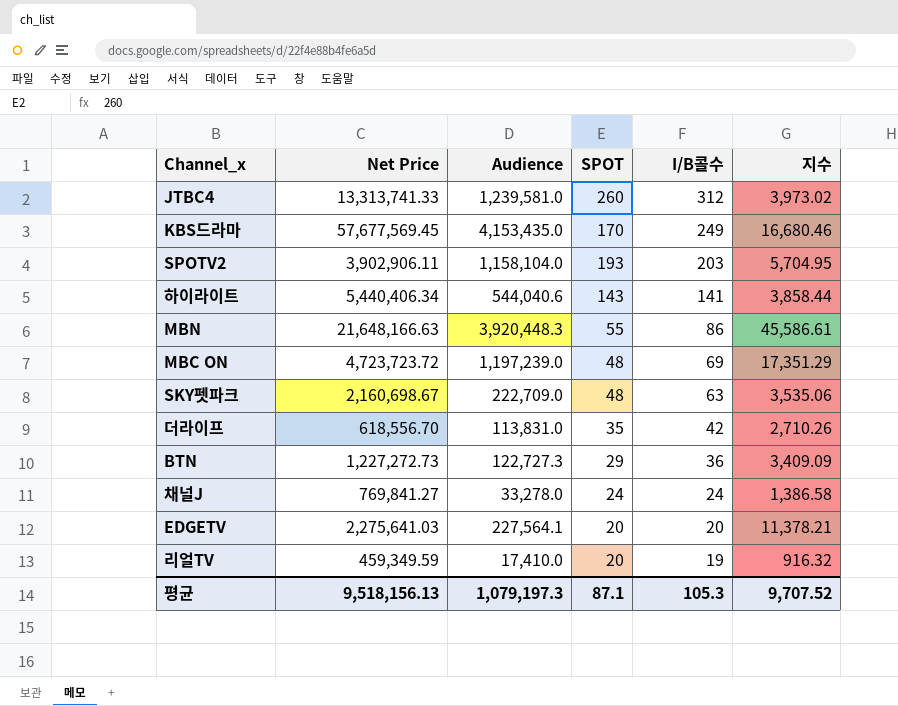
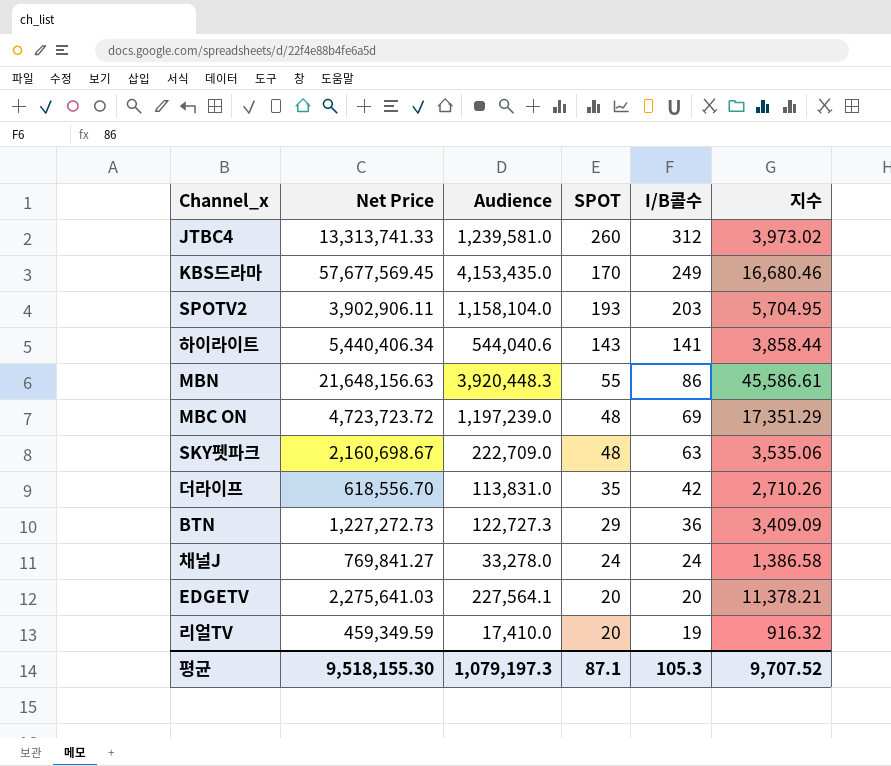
MBN | Net Price: 21,648,166.63 -> 21,648,156.63
평균 | Net Price: 9,518,156.13 -> 9,518,155.30

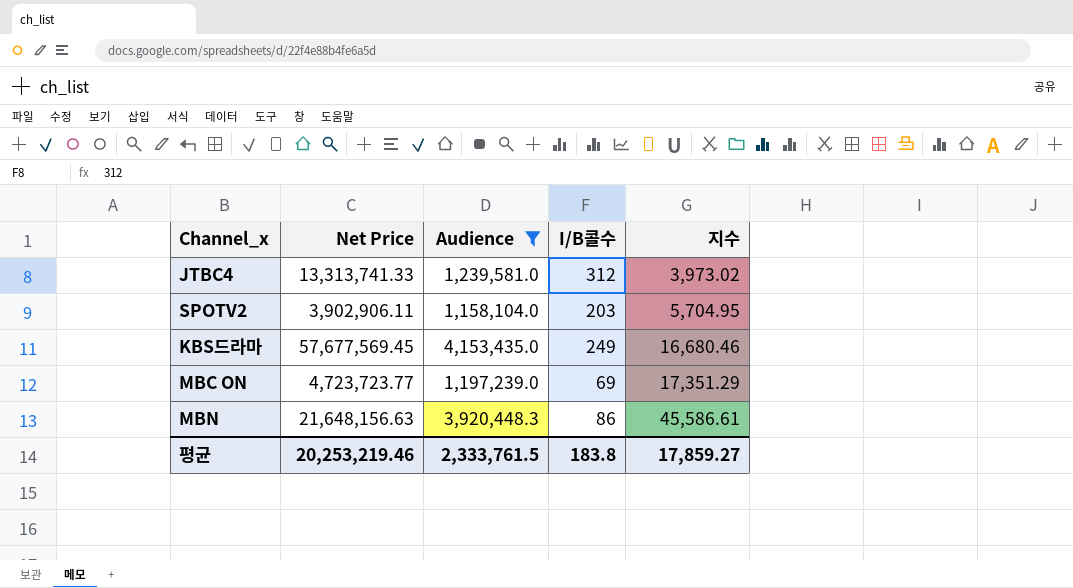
filter: none -> Audience >= 1,158,104.0
row order: I/B콜수 descending -> 지수 ascending
column SPOT | position: 4 -> none
MBC ON | Net Price: 4,723,723.72 -> 4,723,723.77
평균 | Net Price: 9,518,155.30 -> 20,253,219.46
평균 | Audience: 1,079,197.3 -> 2,333,761.5
평균 | I/B콜수: 105.3 -> 183.8
평균 | 지수: 9,707.52 -> 17,859.27

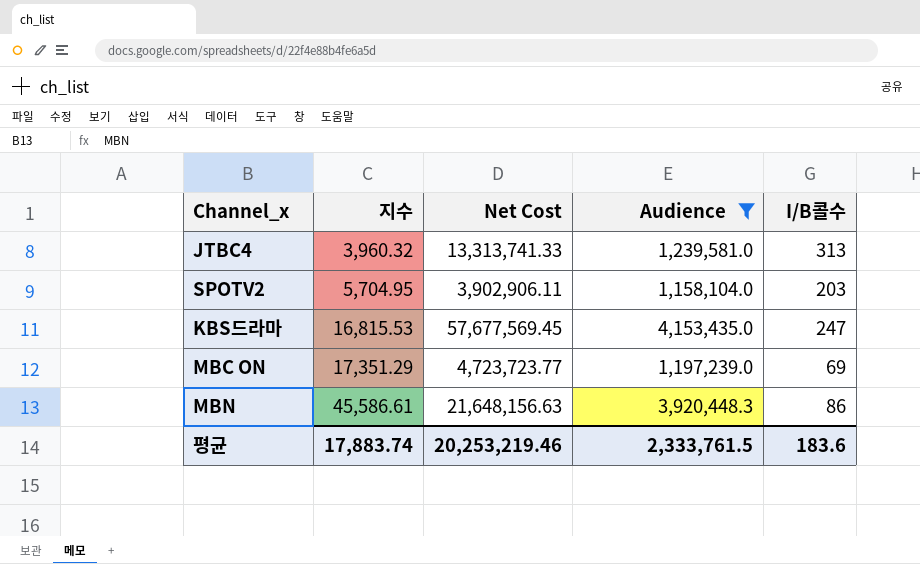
column 지수 | position: 5 -> 2
column name: Net Price -> Net Cost
JTBC4 | 지수: 3,973.02 -> 3,960.32
JTBC4 | I/B콜수: 312 -> 313
KBS드라마 | 지수: 16,680.46 -> 16,815.53
KBS드라마 | I/B콜수: 249 -> 247
평균 | 지수: 17,859.27 -> 17,883.74
평균 | I/B콜수: 183.8 -> 183.6

